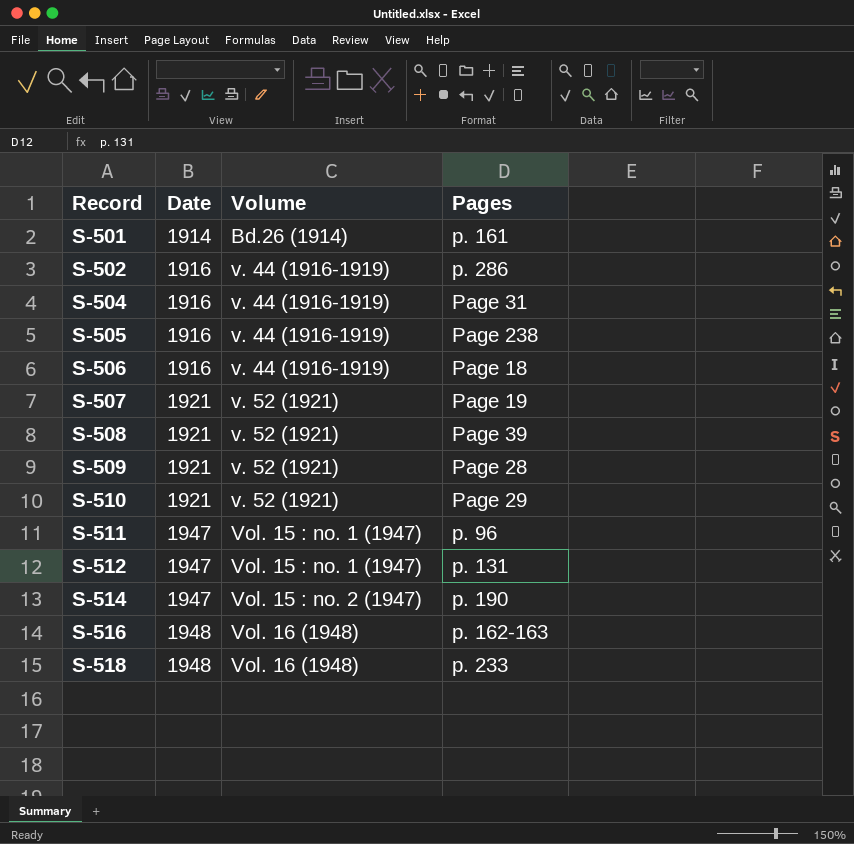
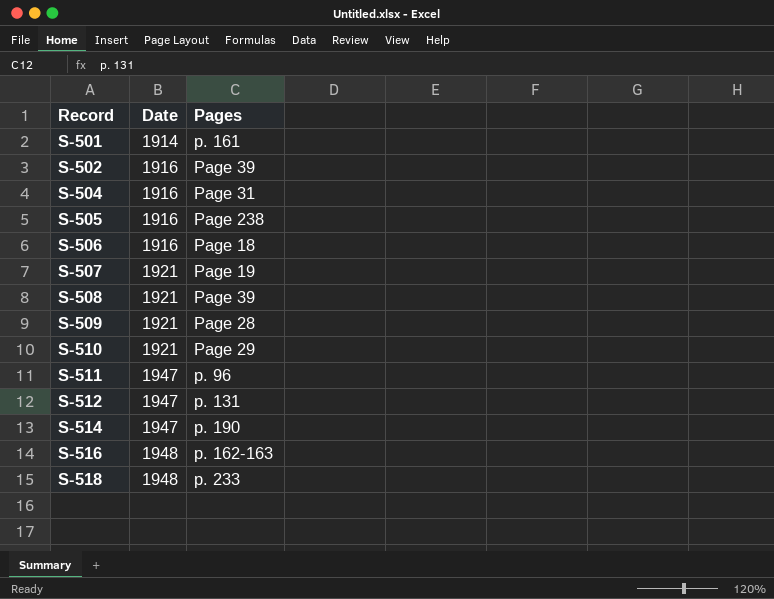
column Volume | position: 3 -> none
S-502 | Pages: p. 286 -> Page 39

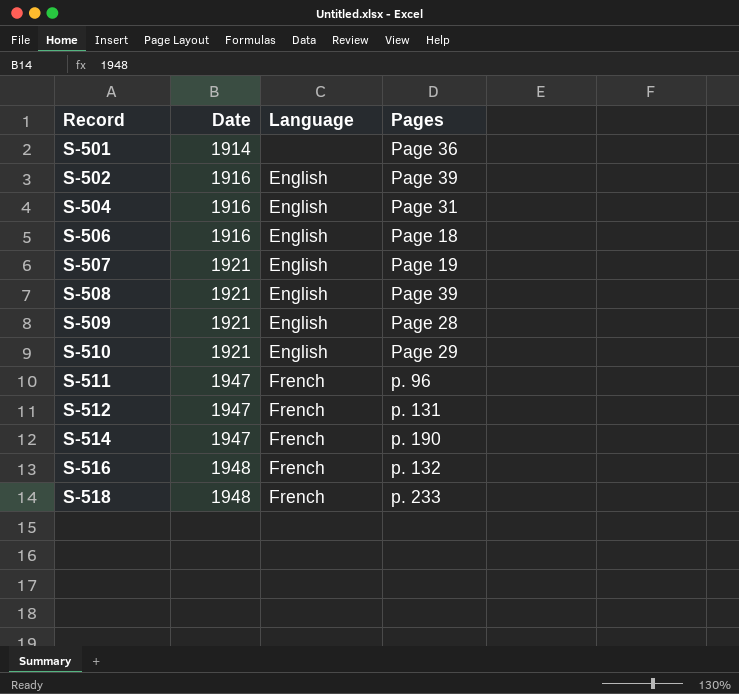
column Language | position: none -> 3
row S-505: 1916 | Page 238 -> none
S-501 | Pages: p. 161 -> Page 36
S-516 | Pages: p. 162-163 -> p. 132

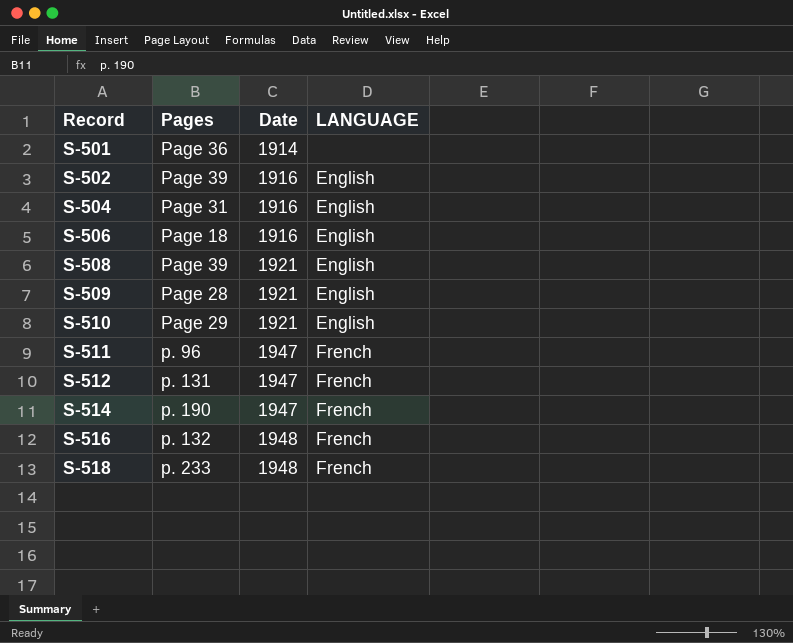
column Pages | position: 4 -> 2
column name: Language -> LANGUAGE
row S-507: 1921 | English | Page 19 -> none

